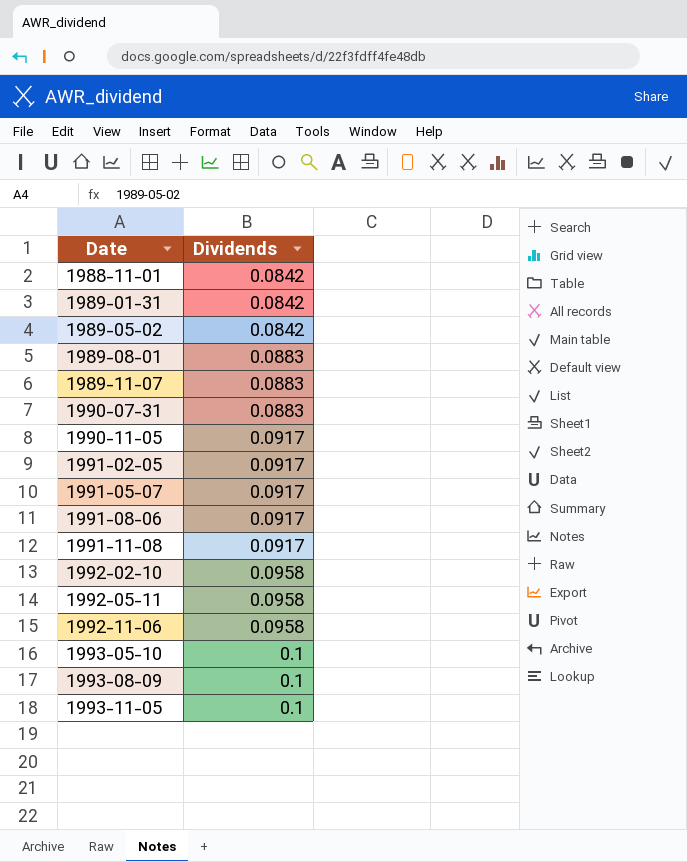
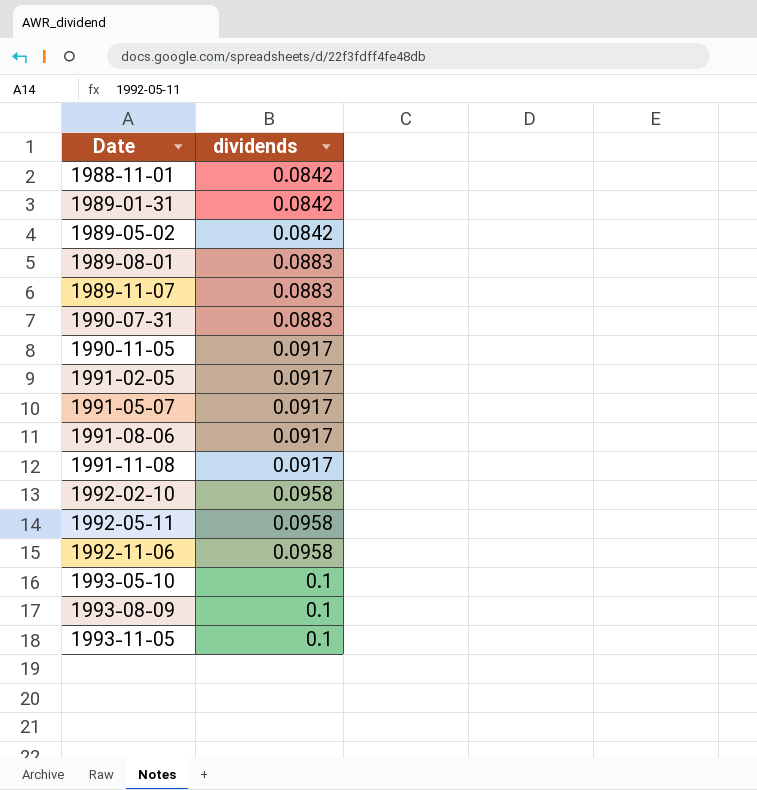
column name: Dividends -> dividends

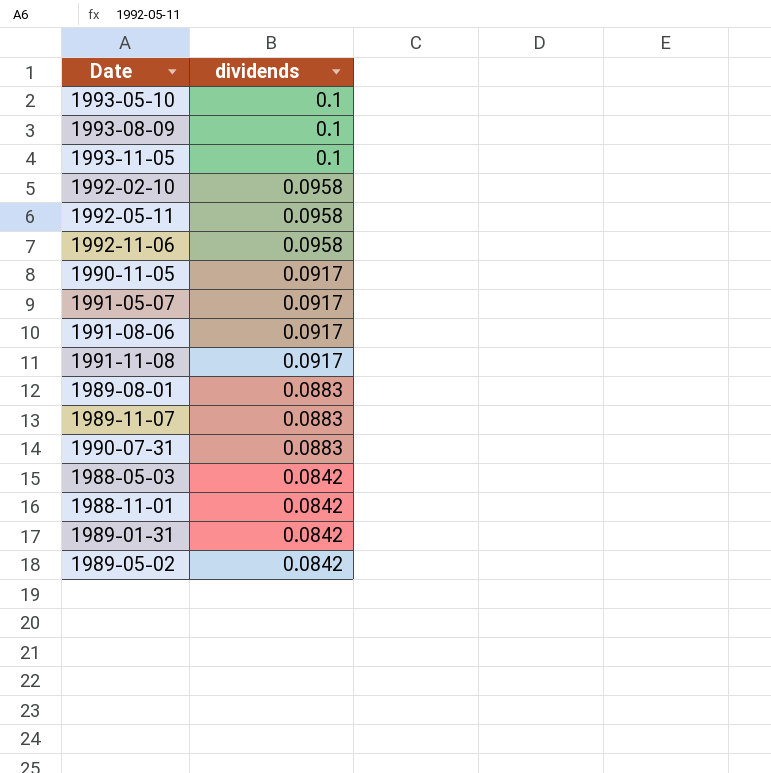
row order: Date ascending -> dividends descending
row 1991-02-05: 0.0917 -> none
row 1988-05-03: none -> 0.0842

